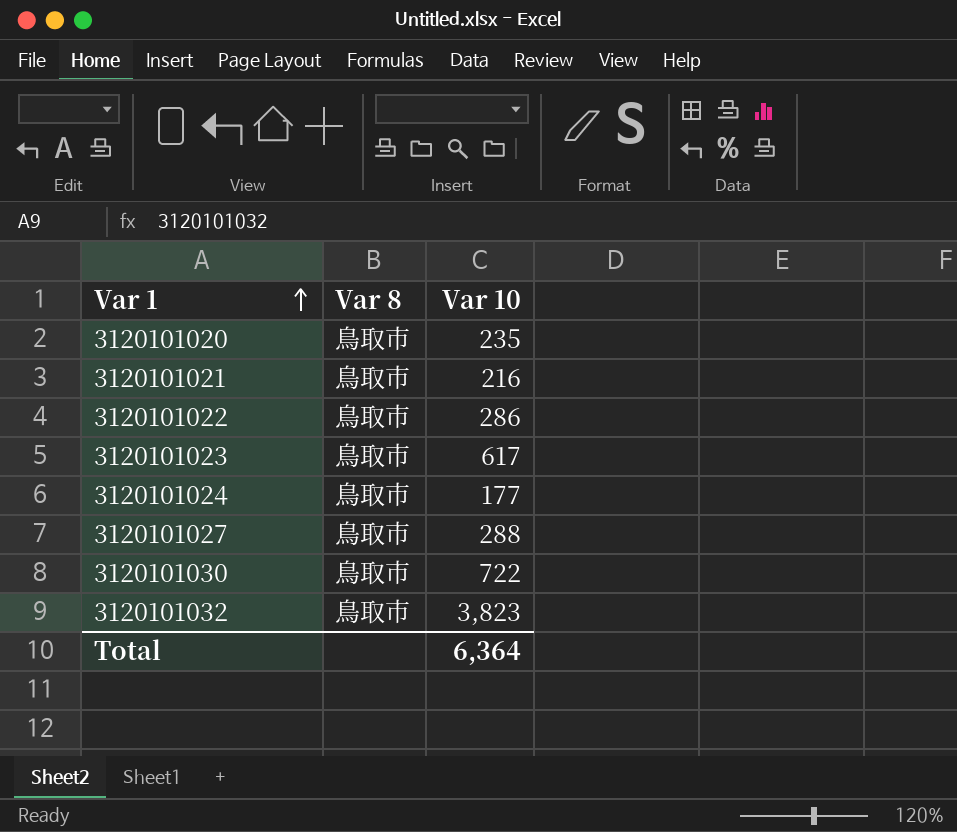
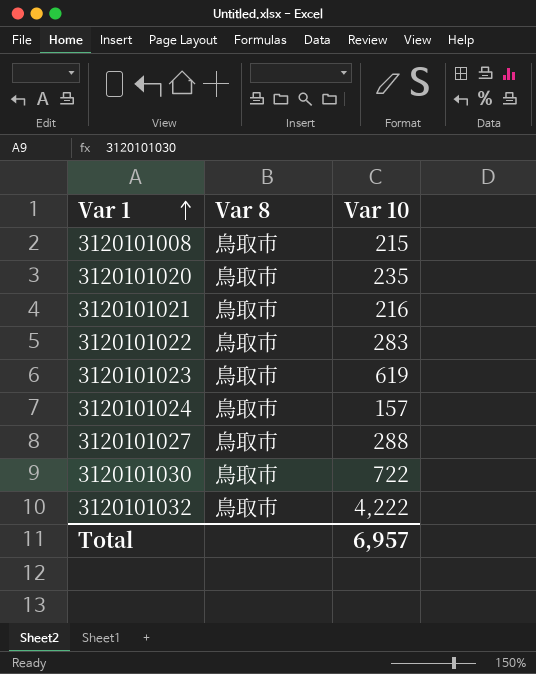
row 3120101008: none -> 鳥取市 | 215
3120101022 | Var 10: 286 -> 283
3120101023 | Var 10: 617 -> 619
3120101024 | Var 10: 177 -> 157
3120101032 | Var 10: 3,823 -> 4,222
Total | Var 10: 6,364 -> 6,957

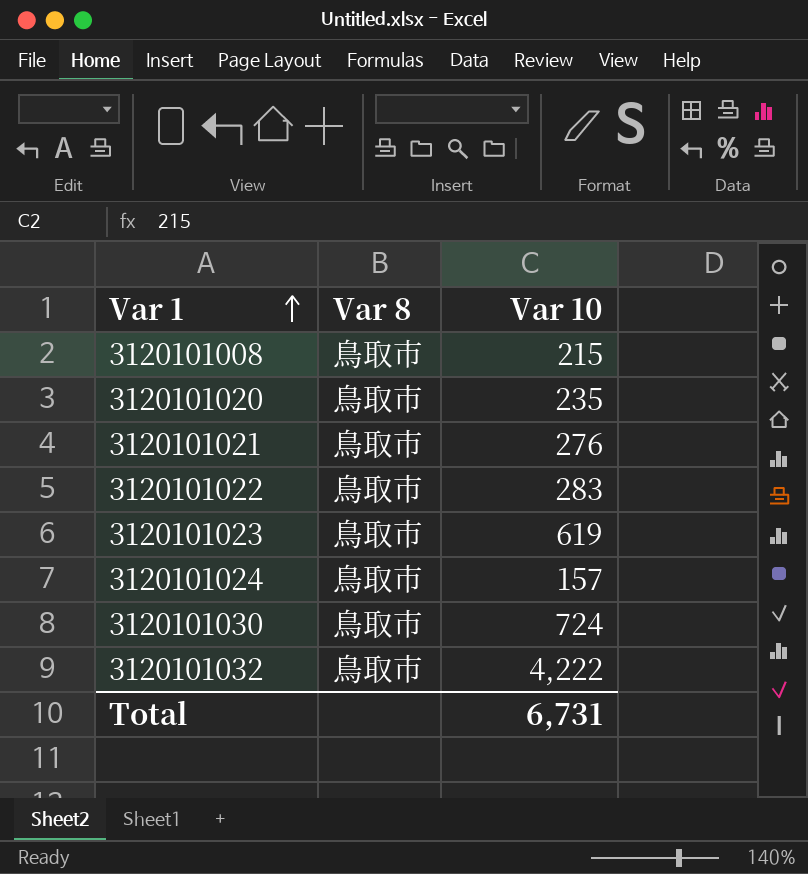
row 3120101027: 鳥取市 | 288 -> none
3120101021 | Var 10: 216 -> 276
3120101030 | Var 10: 722 -> 724
Total | Var 10: 6,957 -> 6,731

